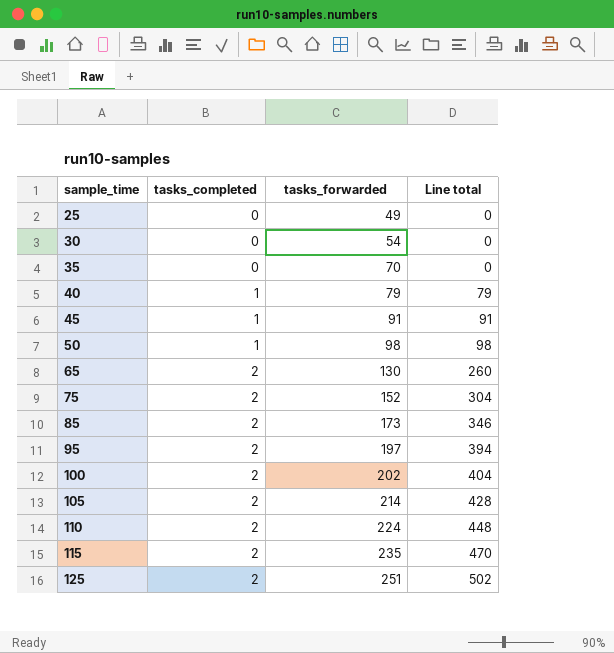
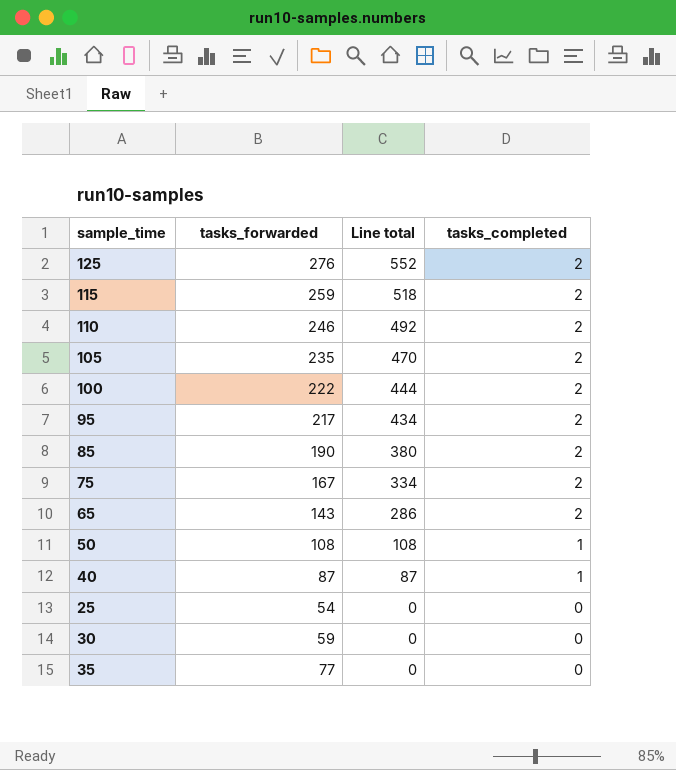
row order: sample_time ascending -> Line total descending
column tasks_completed | position: 2 -> 4
row 45: 1 | 91 | 91 -> none
125 | tasks_forwarded: 251 -> 276
125 | Line total: 502 -> 552
115 | tasks_forwarded: 235 -> 259
115 | Line total: 470 -> 518
110 | tasks_forwarded: 224 -> 246
110 | Line total: 448 -> 492
105 | tasks_forwarded: 214 -> 235
105 | Line total: 428 -> 470
100 | tasks_forwarded: 202 -> 222
100 | Line total: 404 -> 444
95 | tasks_forwarded: 197 -> 217
95 | Line total: 394 -> 434
85 | tasks_forwarded: 173 -> 190
85 | Line total: 346 -> 380
75 | tasks_forwarded: 152 -> 167
75 | Line total: 304 -> 334
65 | tasks_forwarded: 130 -> 143
65 | Line total: 260 -> 286
50 | tasks_forwarded: 98 -> 108
50 | Line total: 98 -> 108
40 | tasks_forwarded: 79 -> 87
40 | Line total: 79 -> 87
25 | tasks_forwarded: 49 -> 54
30 | tasks_forwarded: 54 -> 59
35 | tasks_forwarded: 70 -> 77

